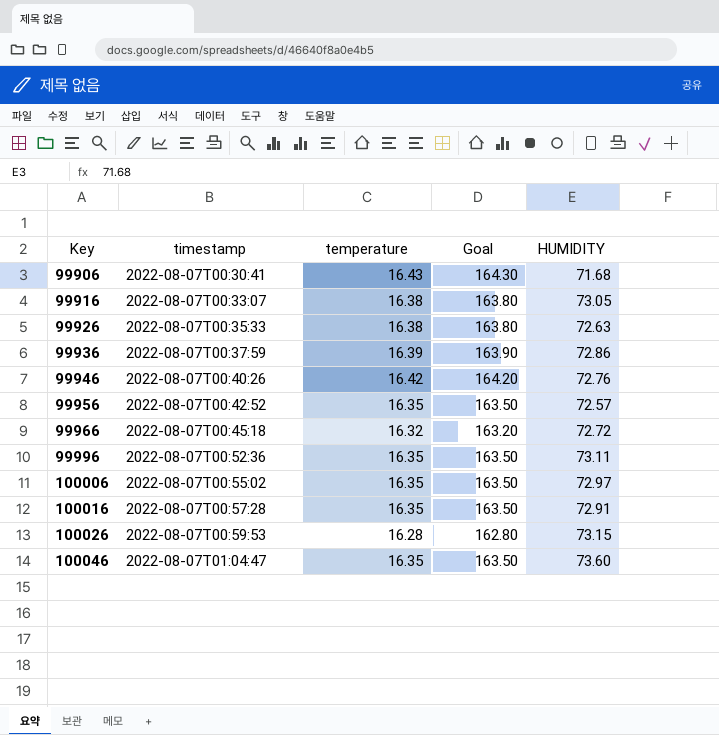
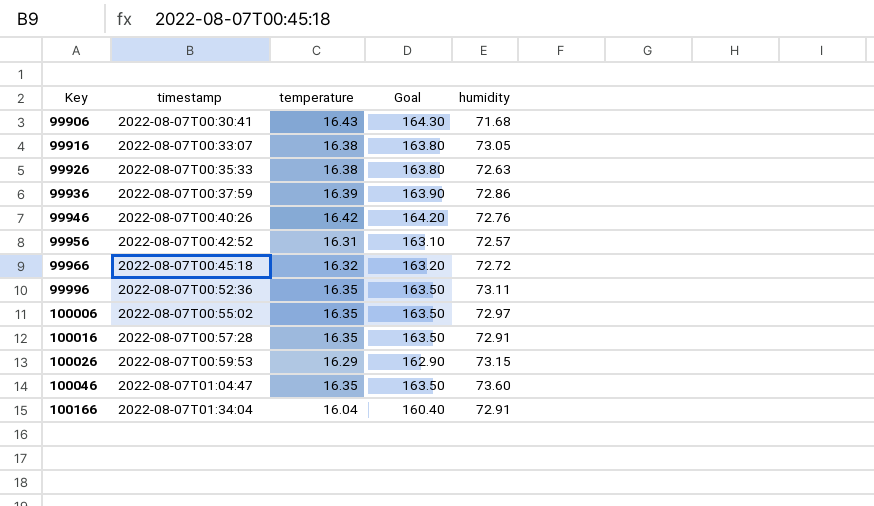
column name: HUMIDITY -> humidity
99956 | temperature: 16.35 -> 16.31
99956 | Goal: 163.50 -> 163.10
100026 | temperature: 16.28 -> 16.29
100026 | Goal: 162.80 -> 162.90
row 100166: none -> 2022-08-07T01:34:04 | 16.04 | 160.40 | 72.91

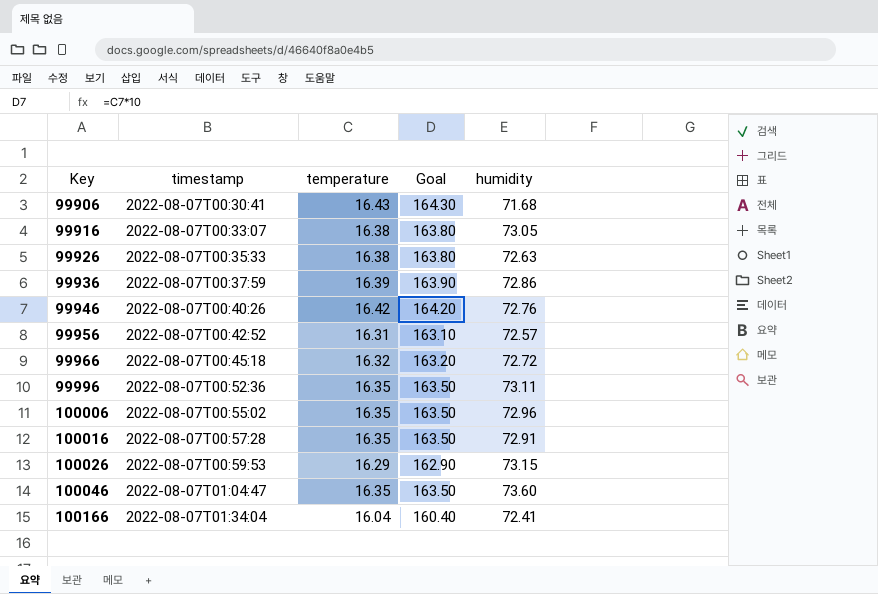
100006 | humidity: 72.97 -> 72.96
100166 | humidity: 72.91 -> 72.41

